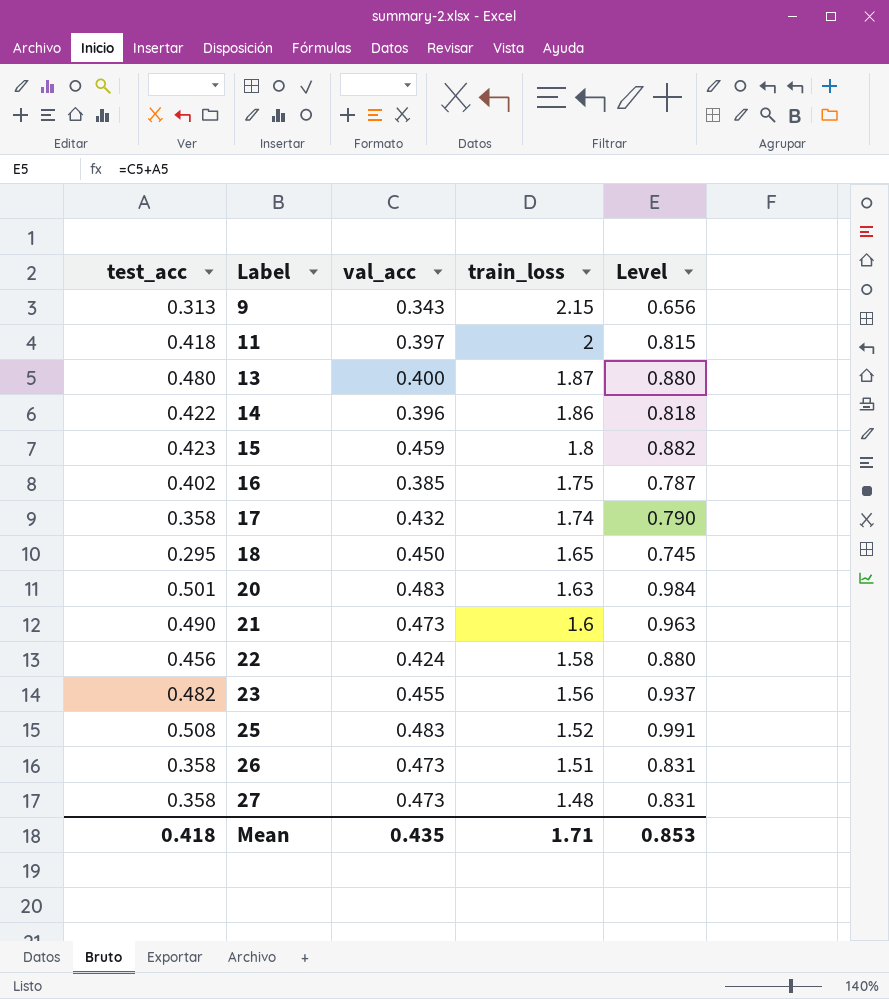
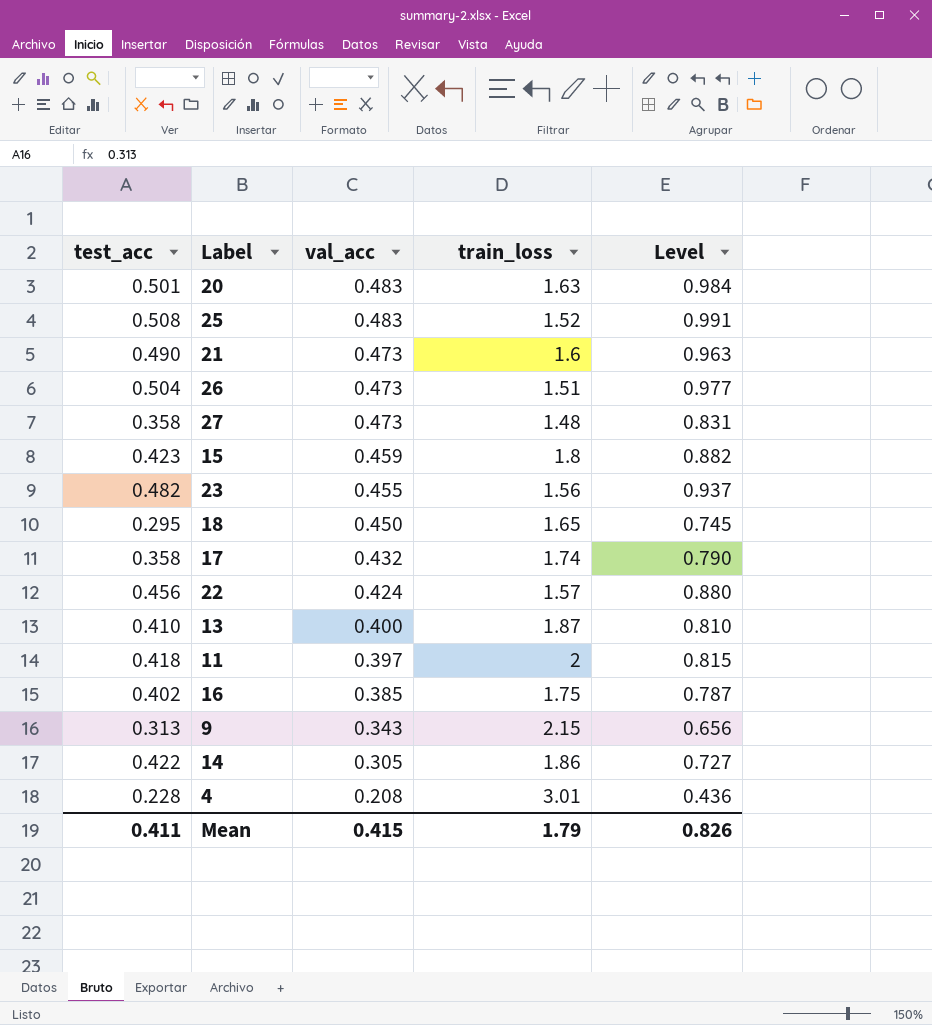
row order: Label ascending -> val_acc descending
26 | test_acc: 0.358 -> 0.504
26 | Level: 0.831 -> 0.977
22 | train_loss: 1.58 -> 1.57
13 | test_acc: 0.480 -> 0.410
13 | Level: 0.880 -> 0.810
14 | val_acc: 0.396 -> 0.305
14 | Level: 0.818 -> 0.727
row 4: none -> 0.228 | 0.208 | 3.01 | 0.436
Mean | test_acc: 0.418 -> 0.411
Mean | val_acc: 0.435 -> 0.415
Mean | train_loss: 1.71 -> 1.79
Mean | Level: 0.853 -> 0.826

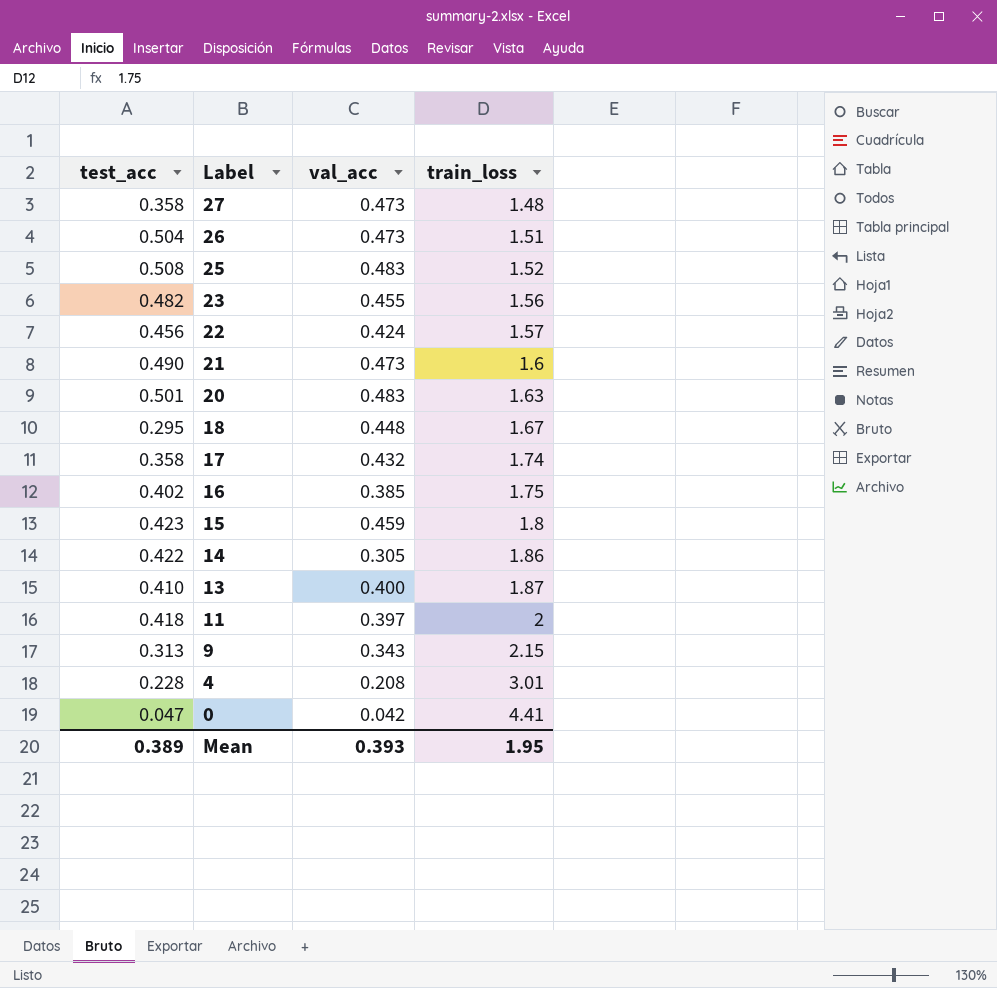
row order: val_acc descending -> Label descending
column Level | formula: [test_acc] + [val_acc] -> none
18 | val_acc: 0.450 -> 0.448
18 | train_loss: 1.65 -> 1.67
row 0: none -> 0.047 | 0.042 | 4.41
Mean | test_acc: 0.411 -> 0.389
Mean | val_acc: 0.415 -> 0.393
Mean | train_loss: 1.79 -> 1.95

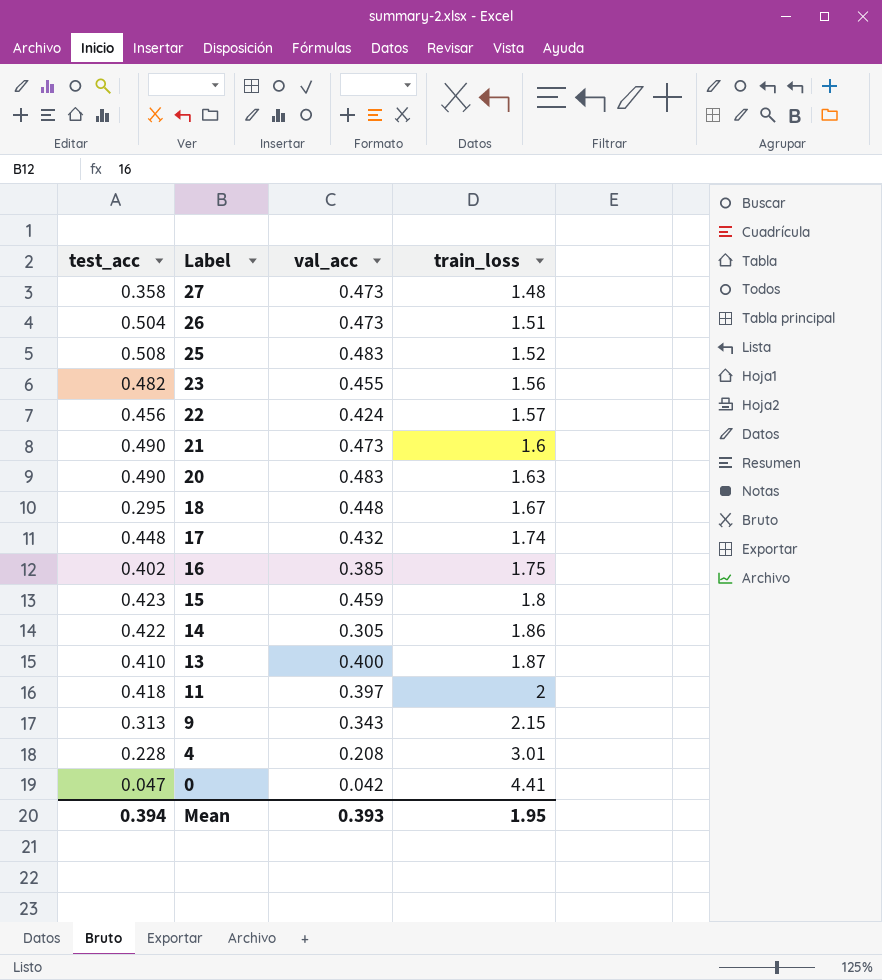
20 | test_acc: 0.501 -> 0.490
17 | test_acc: 0.358 -> 0.448
Mean | test_acc: 0.389 -> 0.394

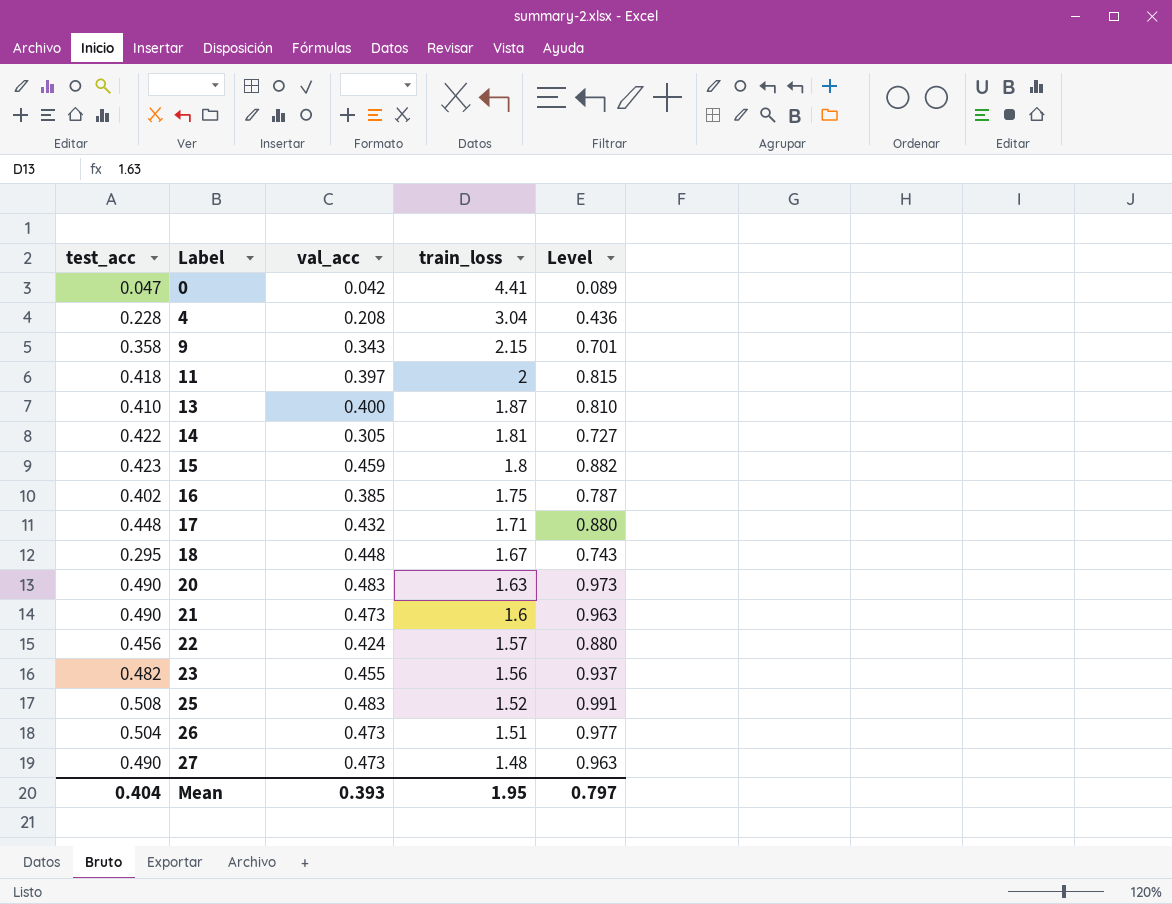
row order: Label descending -> Label ascending
column Level | formula: none -> [test_acc] + [val_acc]
4 | train_loss: 3.01 -> 3.04
9 | test_acc: 0.313 -> 0.358
14 | train_loss: 1.86 -> 1.81
17 | train_loss: 1.74 -> 1.71
27 | test_acc: 0.358 -> 0.490
Mean | test_acc: 0.394 -> 0.404

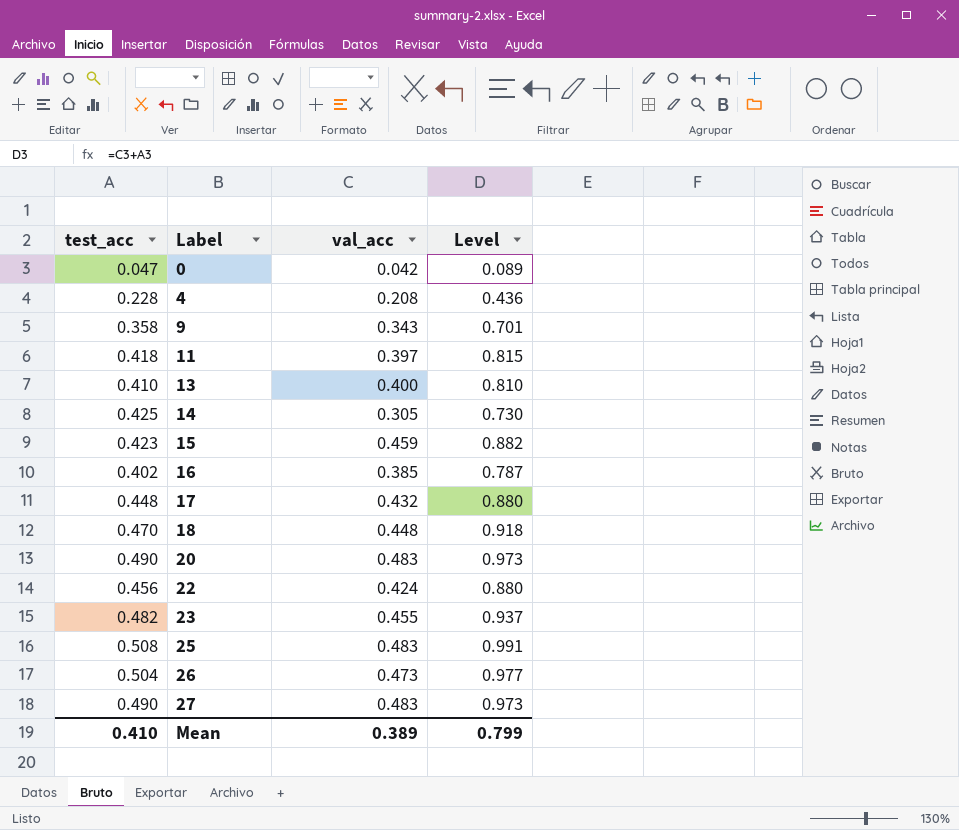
column train_loss | position: 4 -> none
row 21: 0.490 | 0.473 | 1.6 | 0.963 -> none
14 | test_acc: 0.422 -> 0.425
14 | Level: 0.727 -> 0.730
18 | test_acc: 0.295 -> 0.470
18 | Level: 0.743 -> 0.918
27 | val_acc: 0.473 -> 0.483
27 | Level: 0.963 -> 0.973
Mean | test_acc: 0.404 -> 0.410
Mean | val_acc: 0.393 -> 0.389
Mean | Level: 0.797 -> 0.799

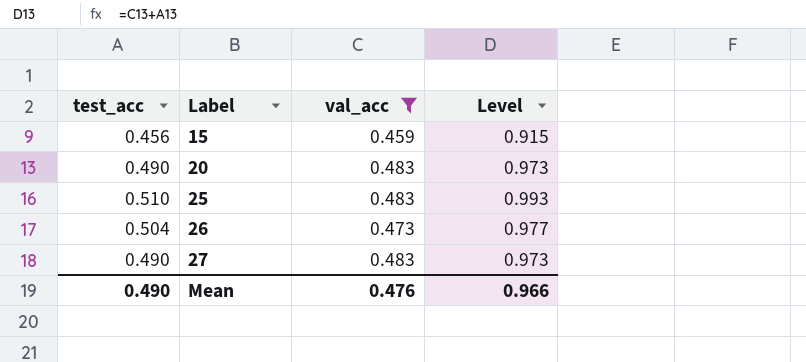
filter: none -> val_acc >= 0.459
15 | test_acc: 0.423 -> 0.456
15 | Level: 0.882 -> 0.915
25 | test_acc: 0.508 -> 0.510
25 | Level: 0.991 -> 0.993
Mean | test_acc: 0.410 -> 0.490
Mean | val_acc: 0.389 -> 0.476
Mean | Level: 0.799 -> 0.966

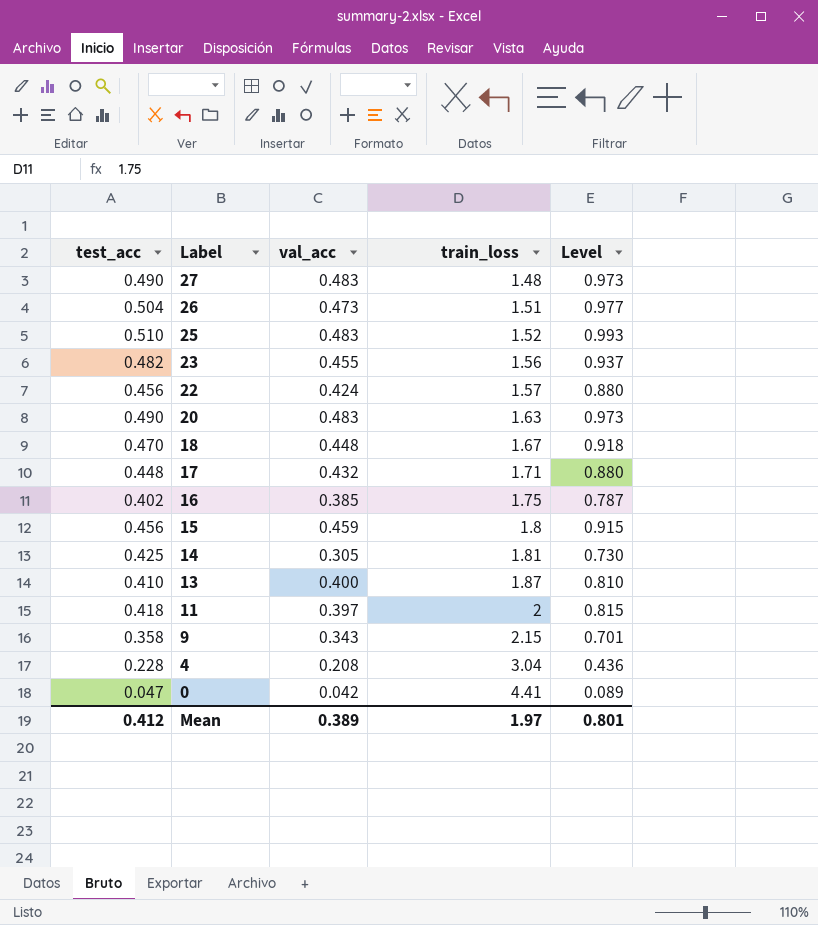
filter: val_acc >= 0.459 -> none
row order: Label ascending -> Label descending
column train_loss | position: none -> 4
Mean | test_acc: 0.490 -> 0.412
Mean | val_acc: 0.476 -> 0.389
Mean | Level: 0.966 -> 0.801

